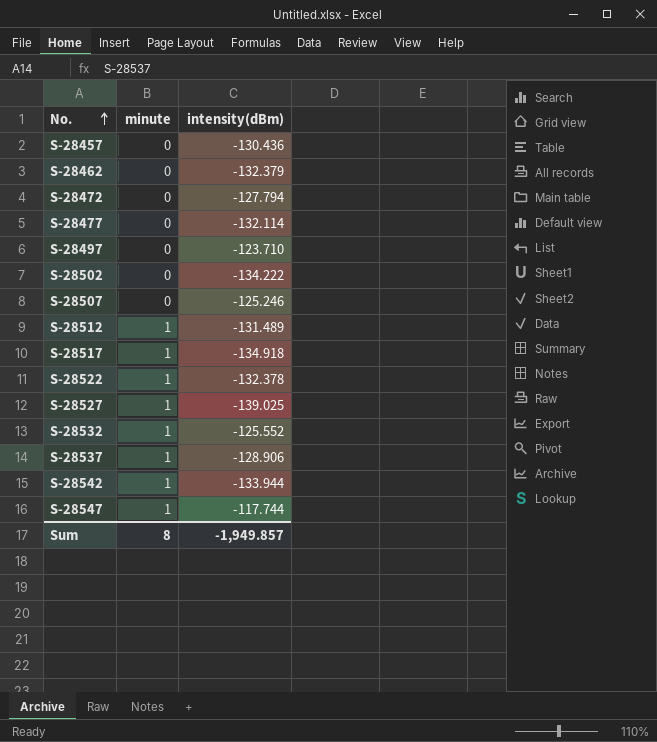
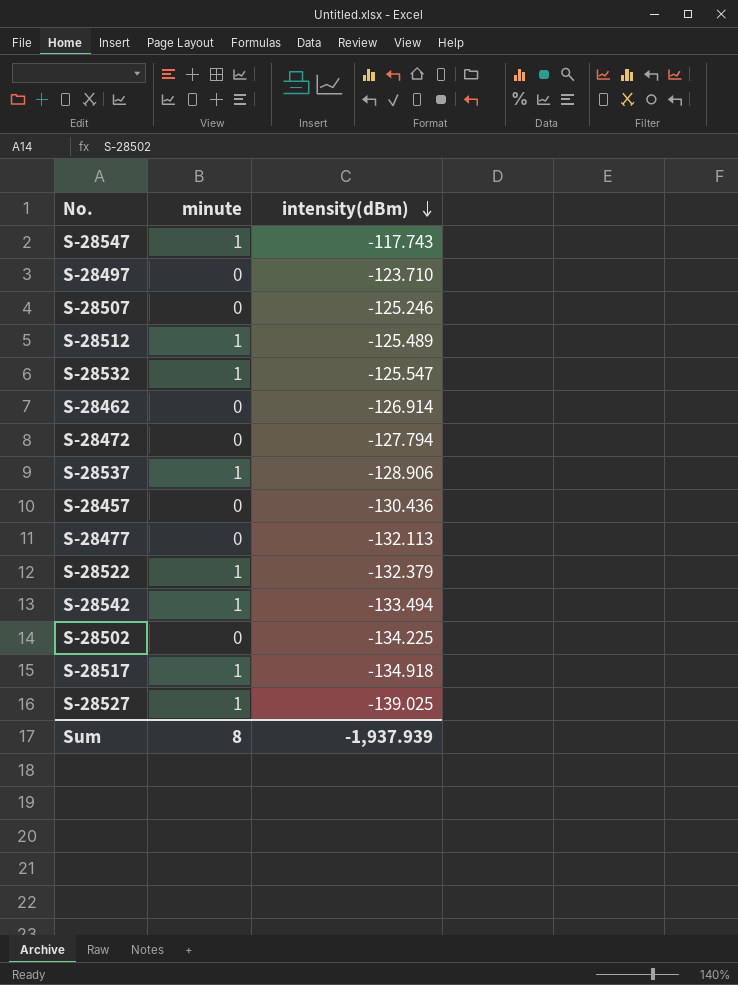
row order: No. ascending -> intensity(dBm) descending
S-28547 | intensity(dBm): -117.744 -> -117.743
S-28512 | intensity(dBm): -131.489 -> -125.489
S-28532 | intensity(dBm): -125.552 -> -125.547
S-28462 | intensity(dBm): -132.379 -> -126.914
S-28477 | intensity(dBm): -132.114 -> -132.113
S-28522 | intensity(dBm): -132.378 -> -132.379
S-28542 | intensity(dBm): -133.944 -> -133.494
S-28502 | intensity(dBm): -134.222 -> -134.225
Sum | intensity(dBm): -1,949.857 -> -1,937.939

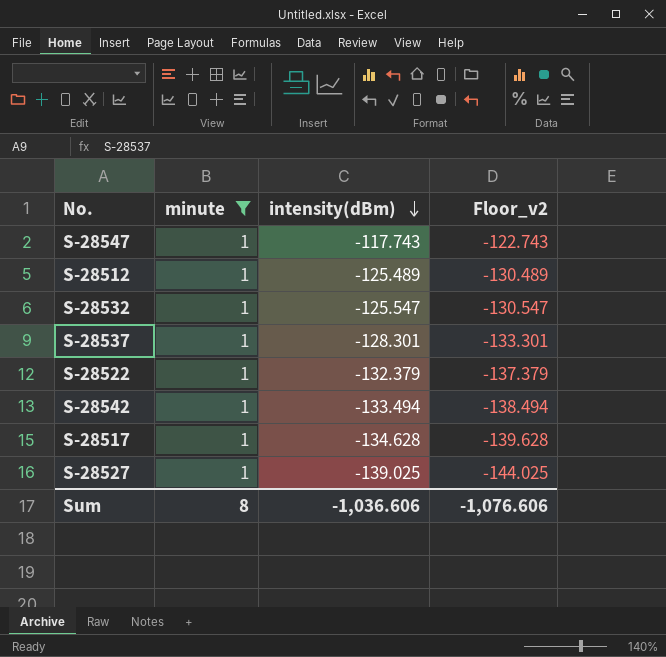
filter: none -> minute = 1
column Floor_v2 | formula: none -> [intensity(dBm)] - 5
S-28537 | intensity(dBm): -128.906 -> -128.301
S-28517 | intensity(dBm): -134.918 -> -134.628
Sum | intensity(dBm): -1,937.939 -> -1,036.606

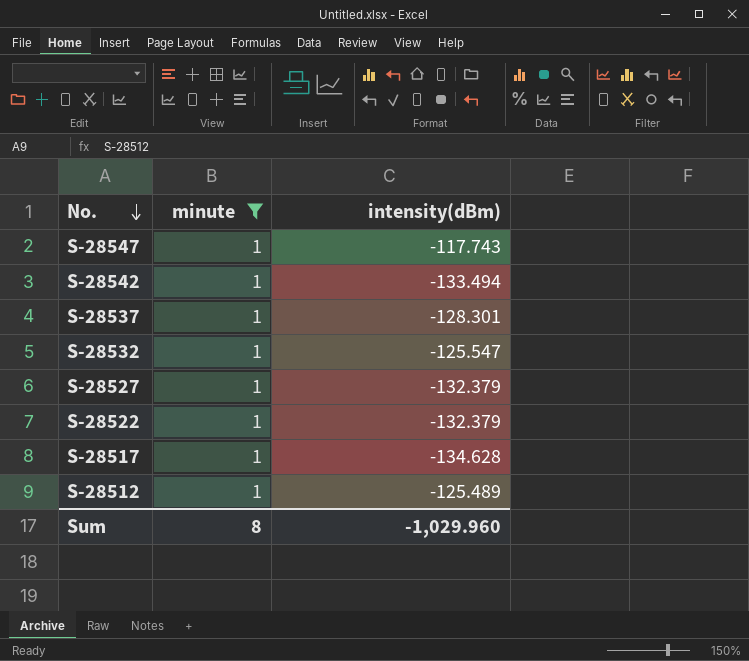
row order: intensity(dBm) descending -> No. descending
column Floor_v2 | formula: [intensity(dBm)] - 5 -> none
S-28527 | intensity(dBm): -139.025 -> -132.379
Sum | intensity(dBm): -1,036.606 -> -1,029.960

